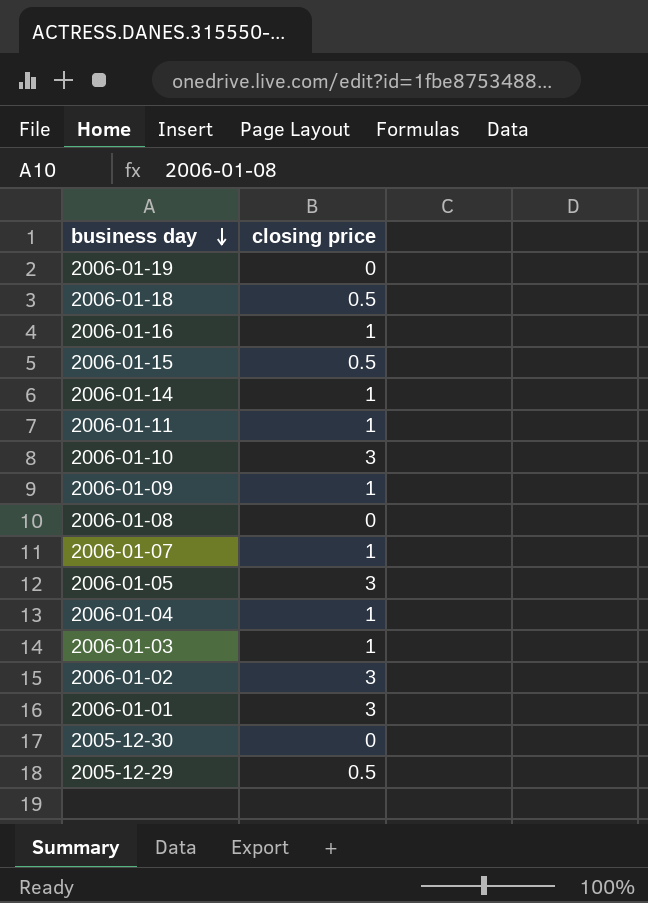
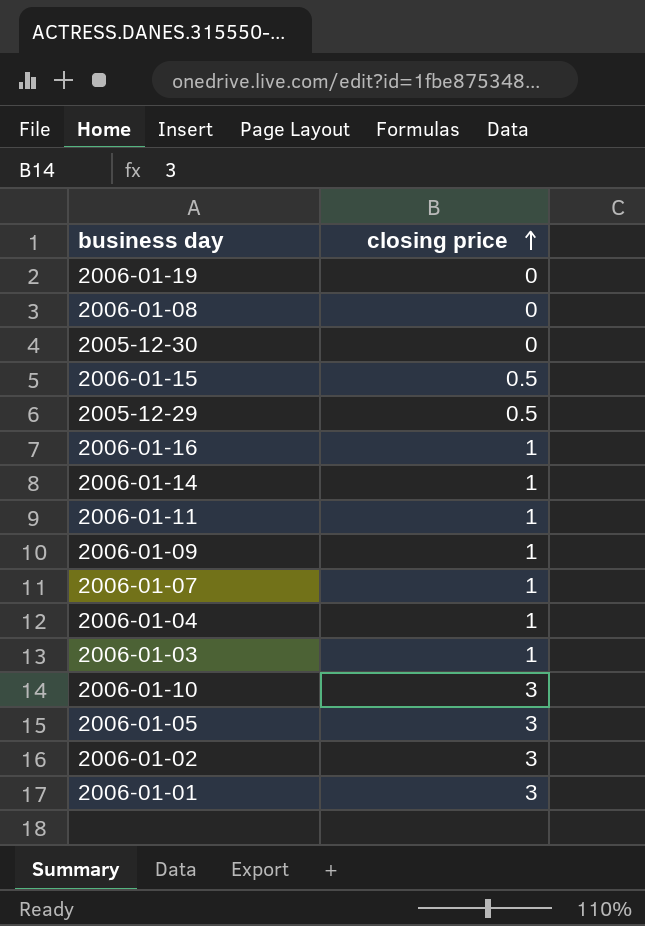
row order: business day descending -> closing price ascending
row 2006-01-18: 0.5 -> none

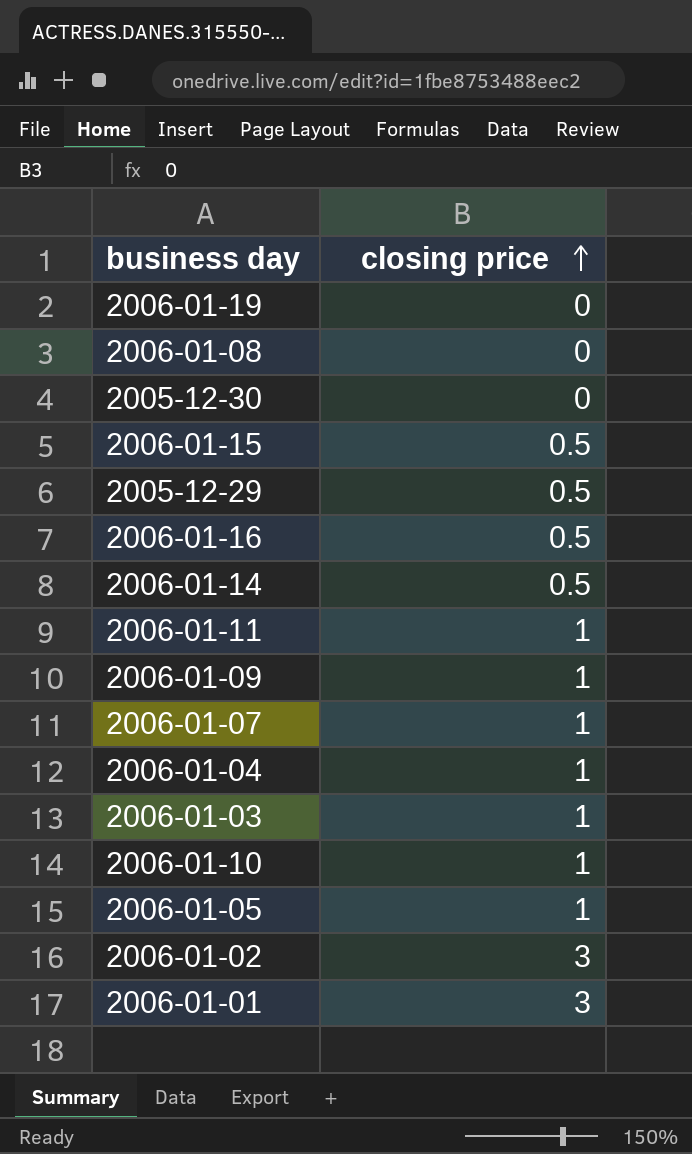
2006-01-16 | closing price: 1 -> 0.5
2006-01-14 | closing price: 1 -> 0.5
2006-01-10 | closing price: 3 -> 1
2006-01-05 | closing price: 3 -> 1

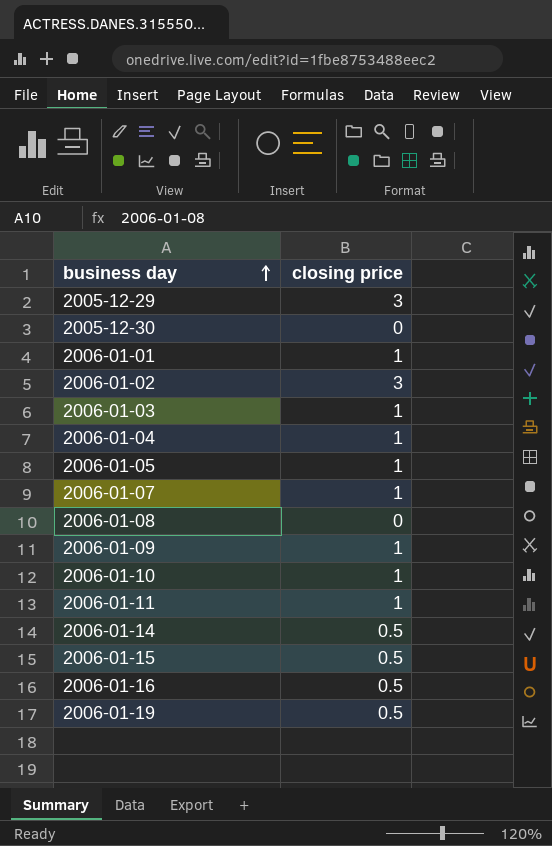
row order: closing price ascending -> business day ascending
2005-12-29 | closing price: 0.5 -> 3
2006-01-01 | closing price: 3 -> 1
2006-01-19 | closing price: 0 -> 0.5

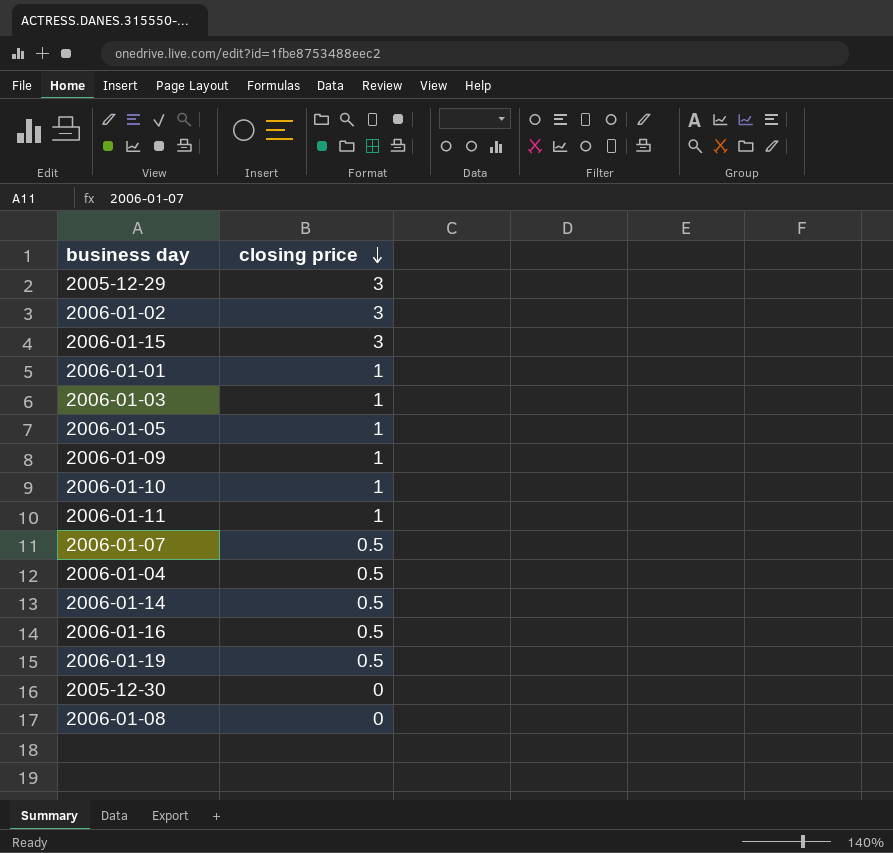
row order: business day ascending -> closing price descending
2006-01-15 | closing price: 0.5 -> 3
2006-01-07 | closing price: 1 -> 0.5
2006-01-04 | closing price: 1 -> 0.5

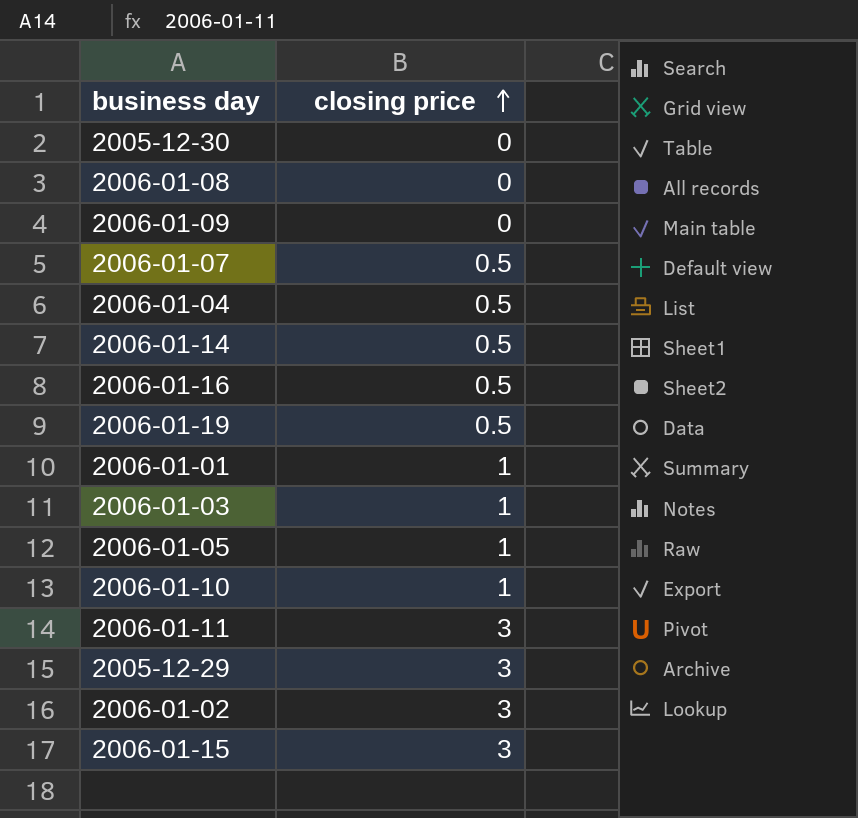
row order: closing price descending -> closing price ascending
2006-01-09 | closing price: 1 -> 0
2006-01-11 | closing price: 1 -> 3

